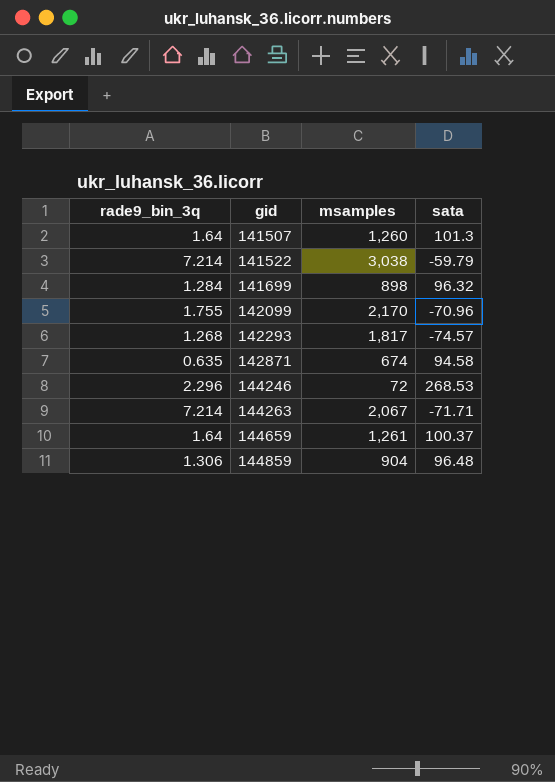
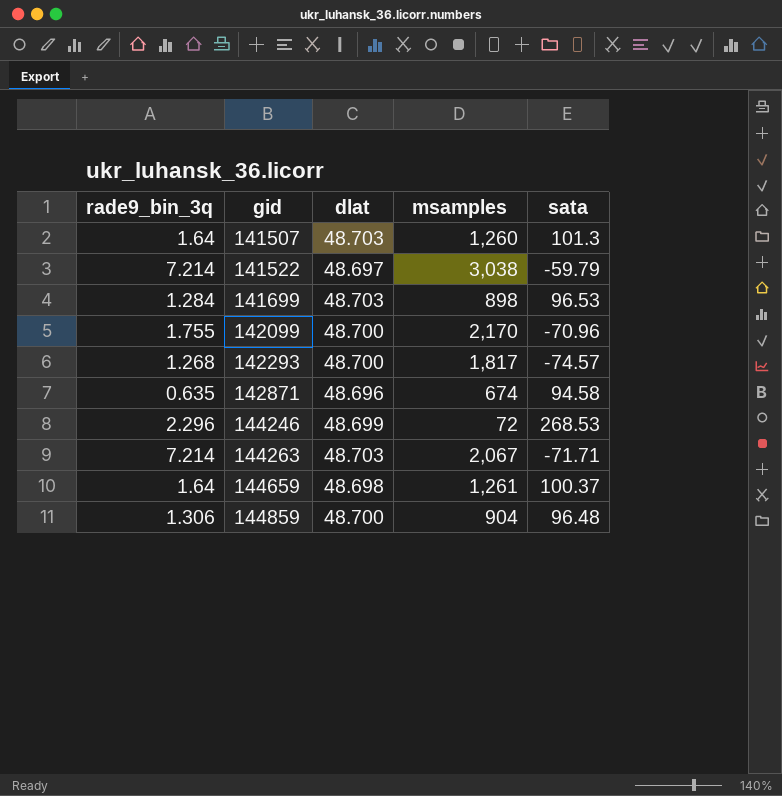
column dlat | position: none -> 3
141699 | sata: 96.32 -> 96.53

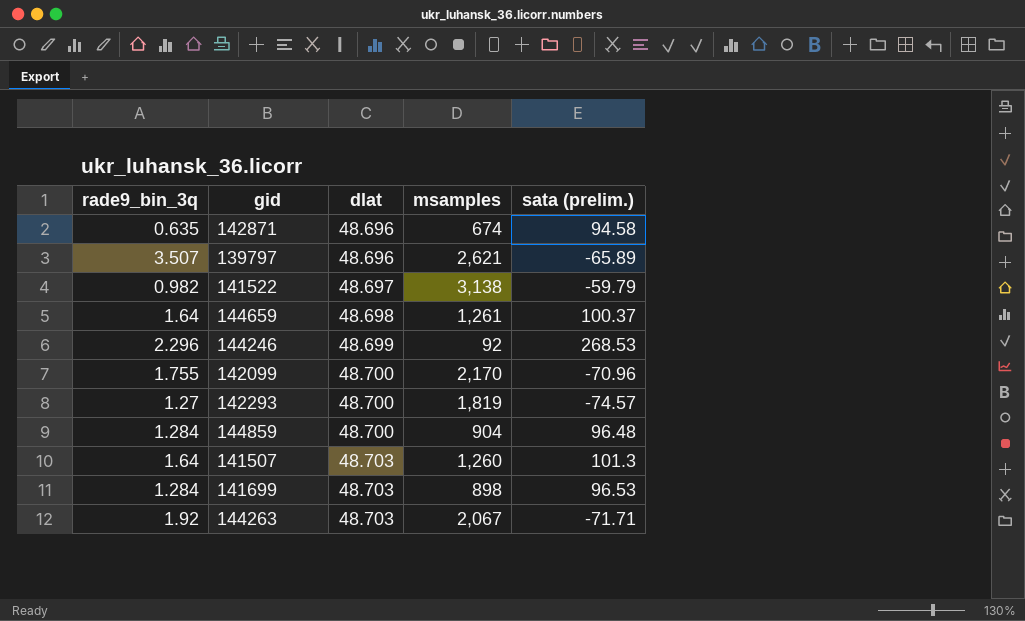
row order: gid ascending -> dlat ascending
column name: sata -> sata (prelim.)
row 139797: none -> 3.507 | 48.696 | 2,621 | -65.89
141522 | rade9_bin_3q: 7.214 -> 0.982
141522 | msamples: 3,038 -> 3,138
144246 | msamples: 72 -> 92
142293 | rade9_bin_3q: 1.268 -> 1.27
142293 | msamples: 1,817 -> 1,819
144859 | rade9_bin_3q: 1.306 -> 1.284
144263 | rade9_bin_3q: 7.214 -> 1.92

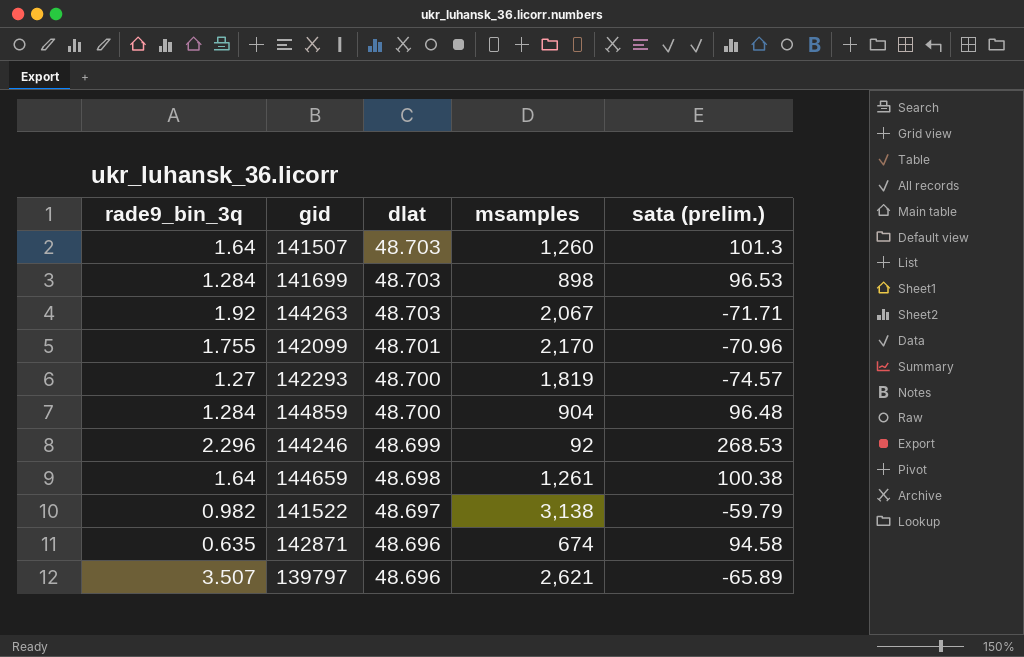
row order: dlat ascending -> dlat descending
142099 | dlat: 48.700 -> 48.701
144659 | sata (prelim.): 100.37 -> 100.38

